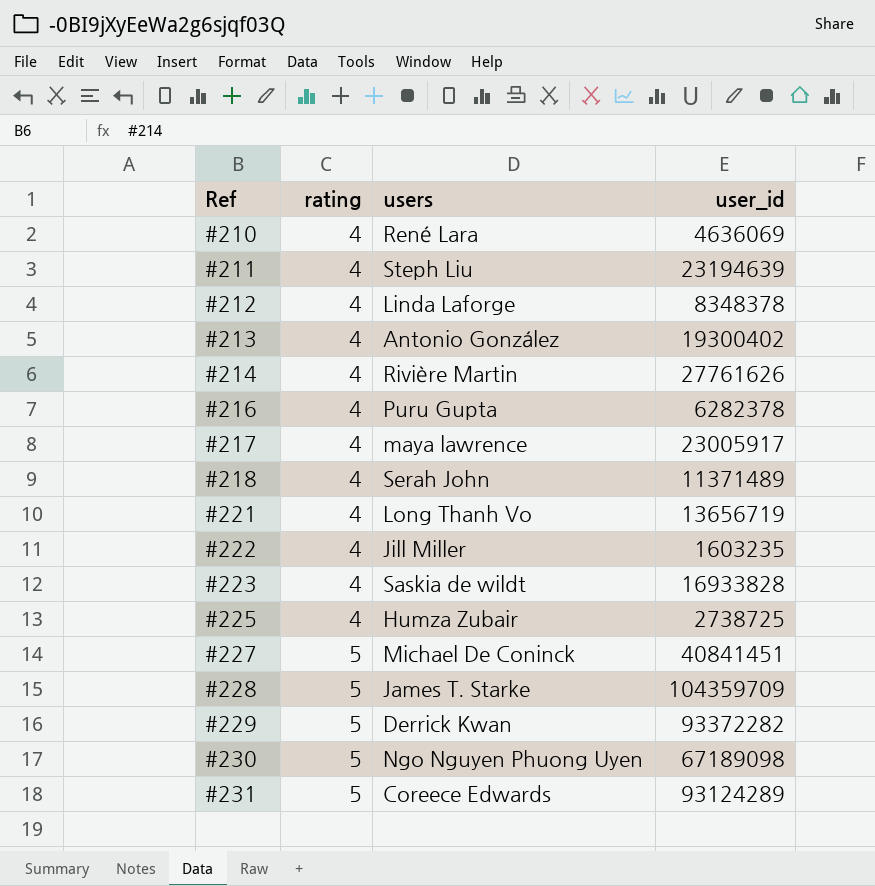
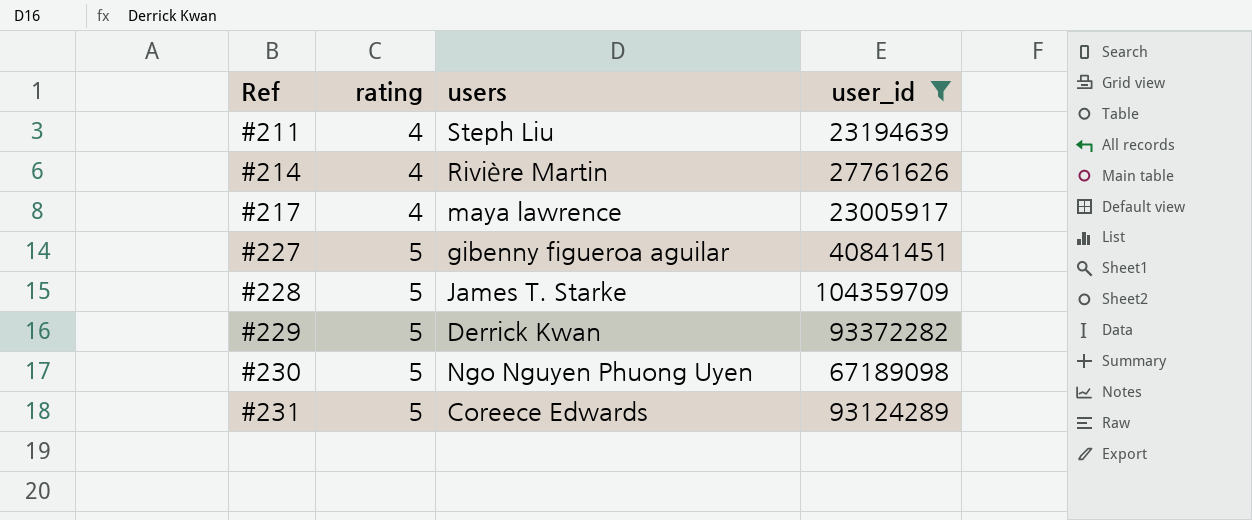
filter: none -> user_id >= 23005917
#227 | users: Michael De Coninck -> gibenny figueroa aguilar

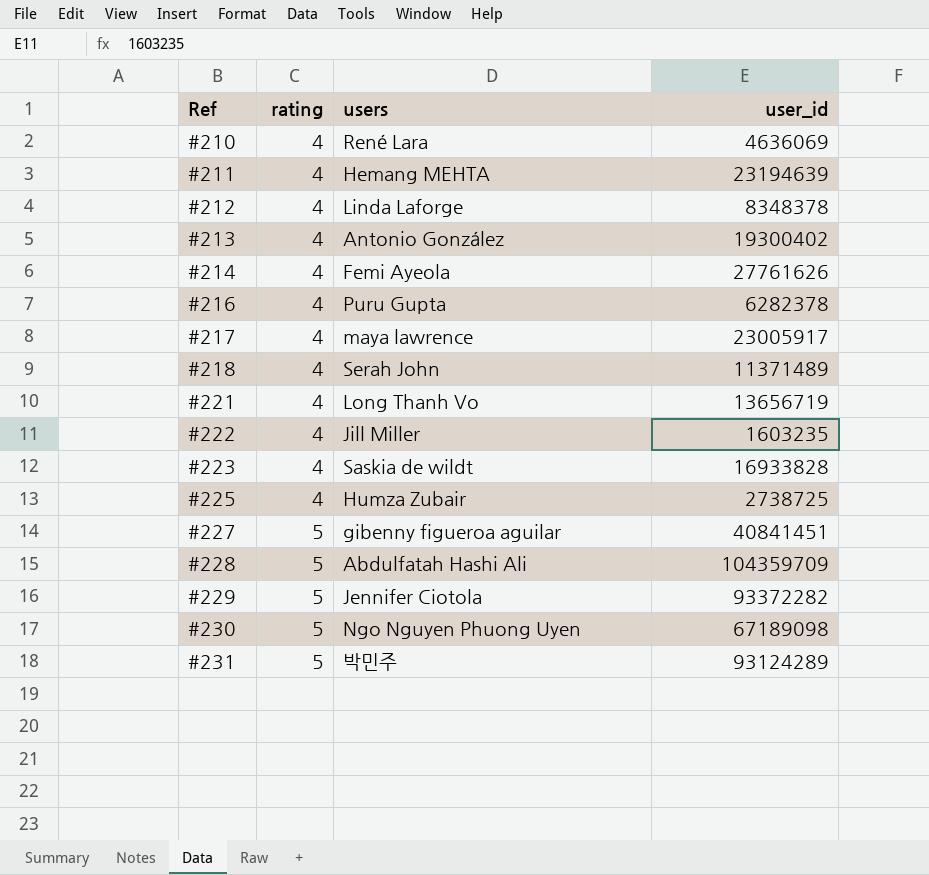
filter: user_id >= 23005917 -> none
#211 | users: Steph Liu -> Hemang MEHTA
#214 | users: Rivière Martin -> Femi Ayeola
#228 | users: James T. Starke -> Abdulfatah Hashi Ali
#229 | users: Derrick Kwan -> Jennifer Ciotola
#231 | users: Coreece Edwards -> 박민주

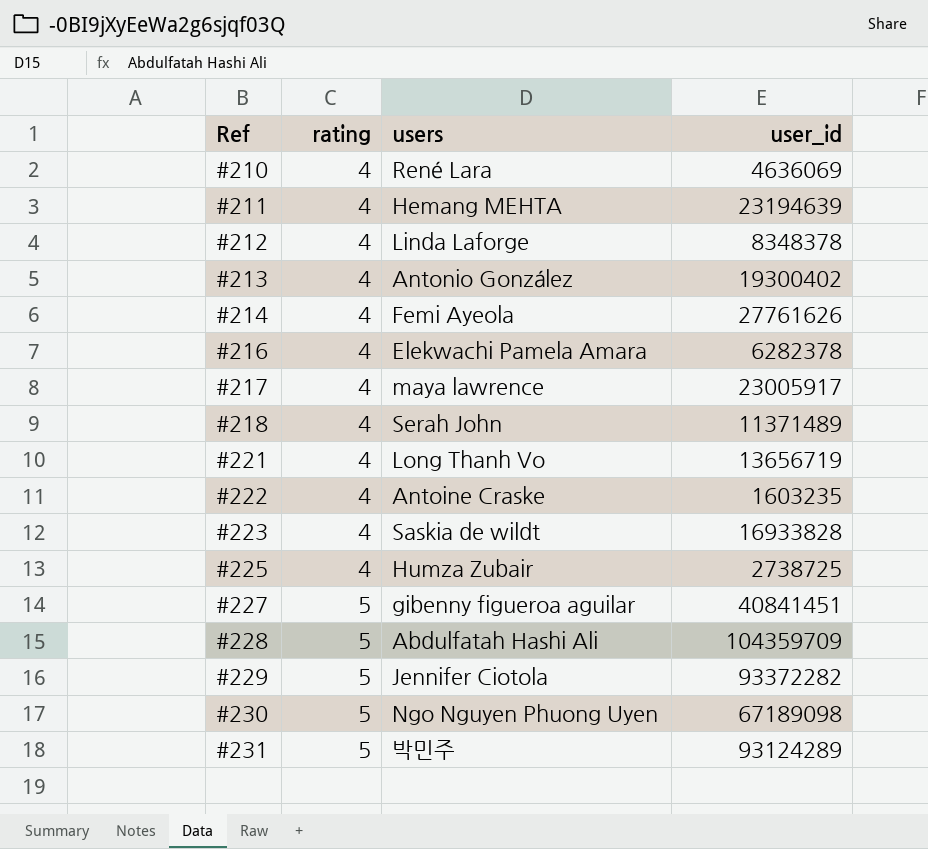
#216 | users: Puru Gupta -> Elekwachi Pamela Amara
#222 | users: Jill Miller -> Antoine Craske

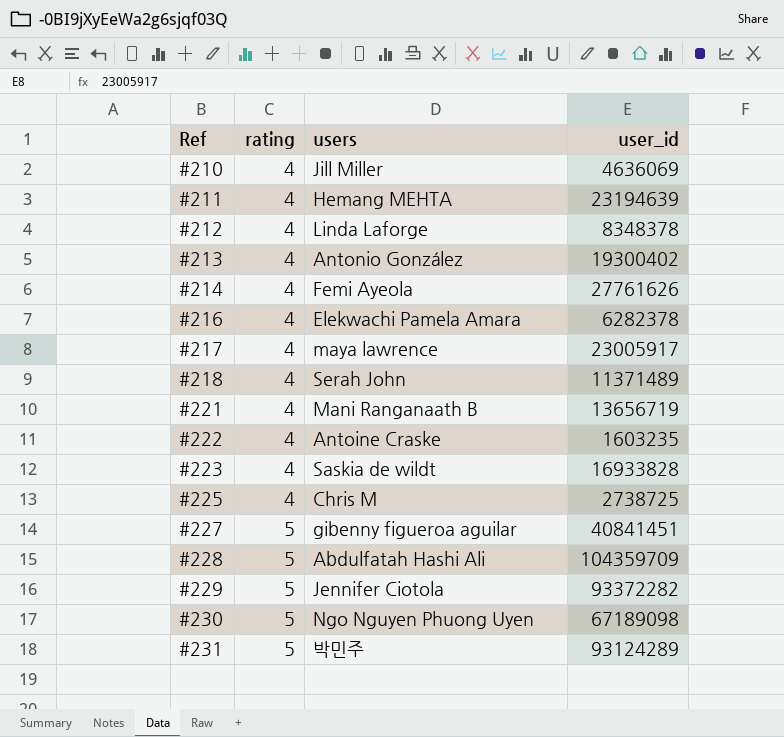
#210 | users: René Lara -> Jill Miller
#221 | users: Long Thanh Vo -> Mani Ranganaath B
#225 | users: Humza Zubair -> Chris M

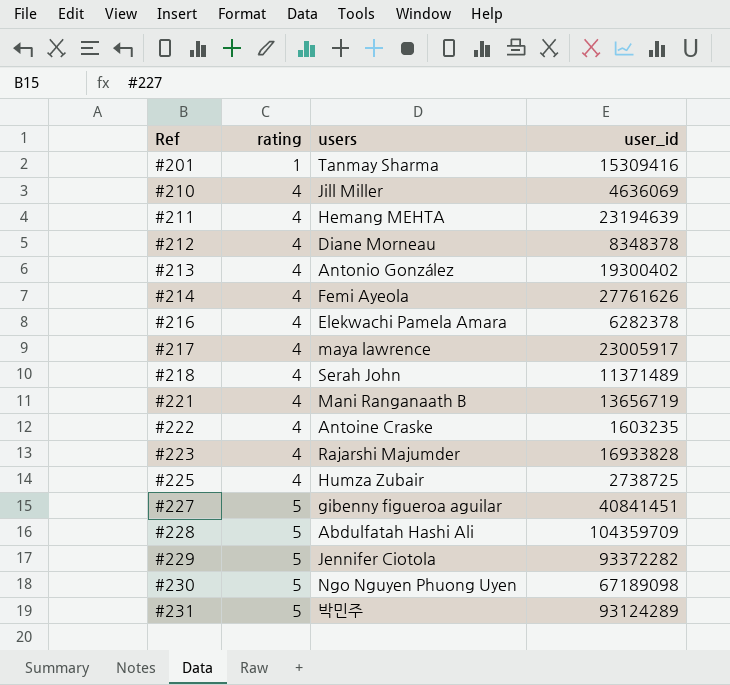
row #201: none -> 1 | Tanmay Sharma | 15309416
#212 | users: Linda Laforge -> Diane Morneau
#223 | users: Saskia de wildt -> Rajarshi Majumder
#225 | users: Chris M -> Humza Zubair

